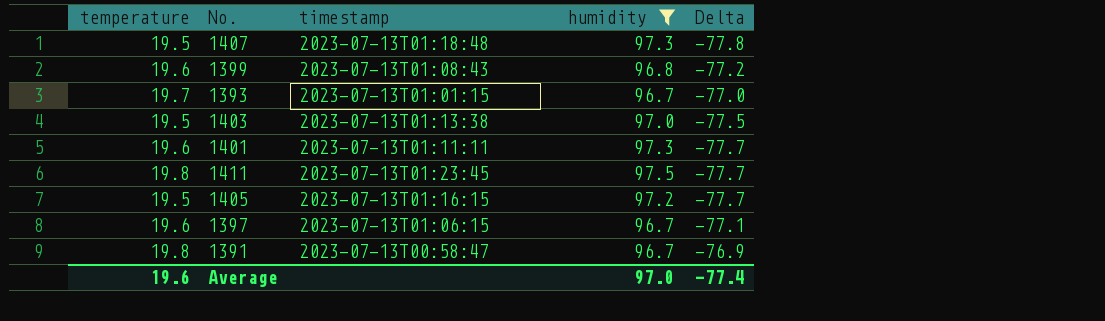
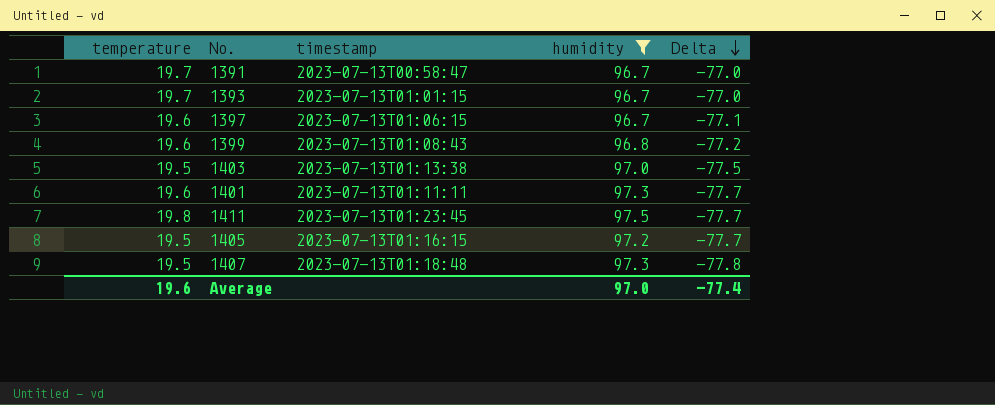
row order: none -> Delta descending
1391 | temperature: 19.8 -> 19.7
1391 | Delta: -76.9 -> -77.0

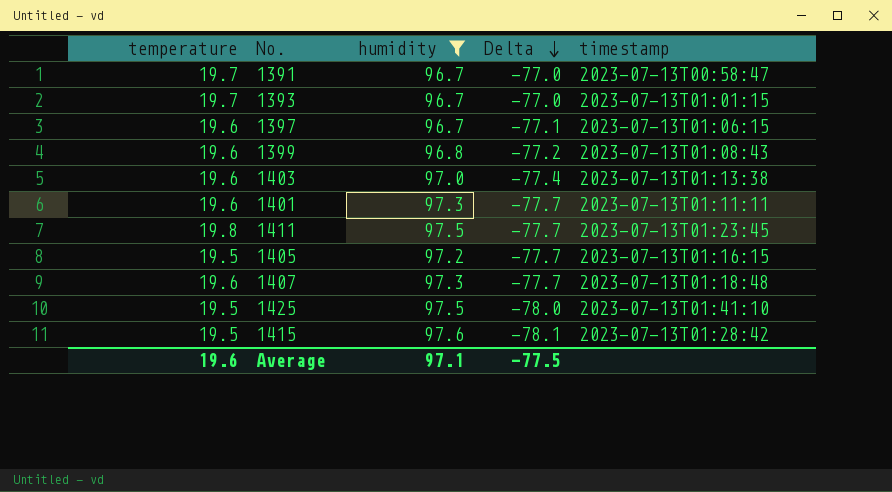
column timestamp | position: 3 -> 5
1403 | temperature: 19.5 -> 19.6
1403 | Delta: -77.5 -> -77.4
1407 | temperature: 19.5 -> 19.6
1407 | Delta: -77.8 -> -77.7
row 1425: none -> 19.5 | 97.5 | -78.0 | 2023-07-13T01:41:10
row 1415: none -> 19.5 | 97.6 | -78.1 | 2023-07-13T01:28:42
Average | humidity: 97.0 -> 97.1
Average | Delta: -77.4 -> -77.5

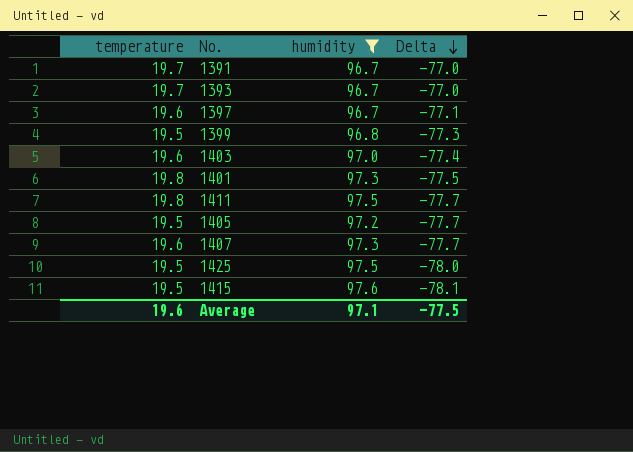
column timestamp | position: 5 -> none
1399 | temperature: 19.6 -> 19.5
1399 | Delta: -77.2 -> -77.3
1401 | temperature: 19.6 -> 19.8
1401 | Delta: -77.7 -> -77.5

